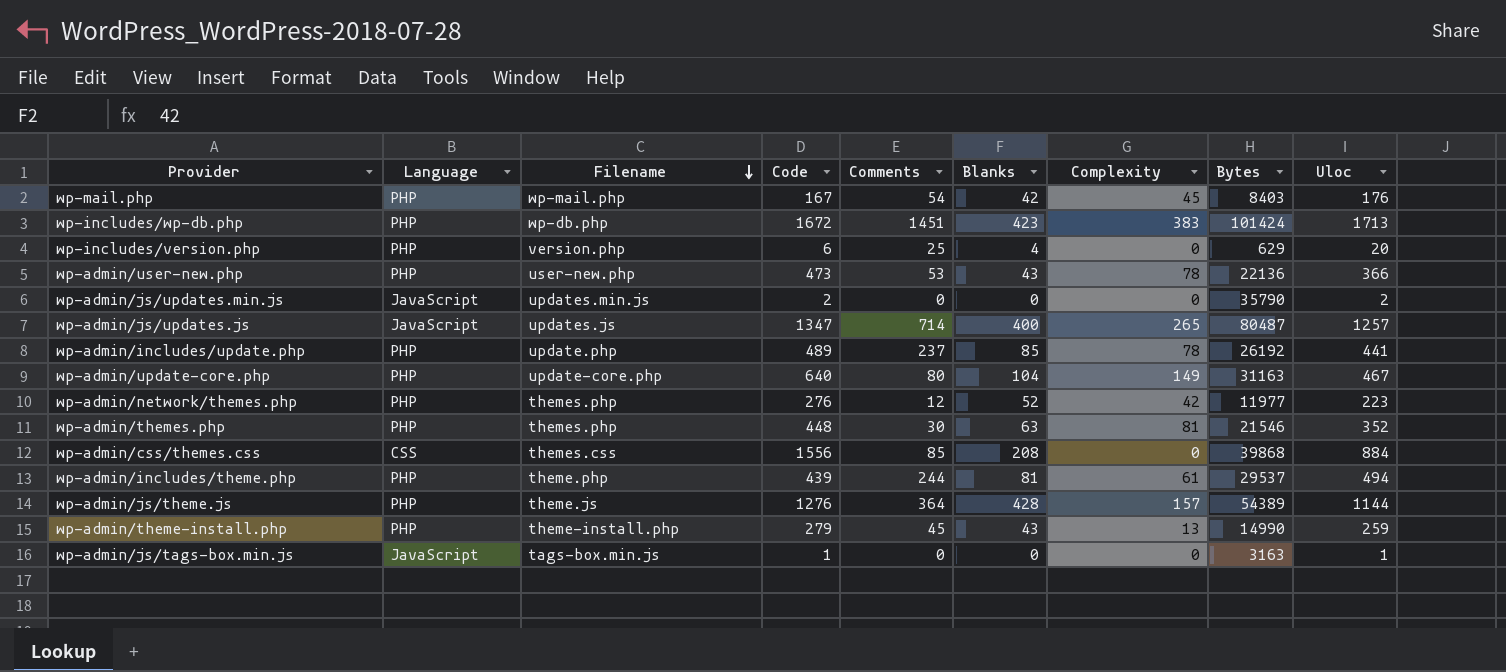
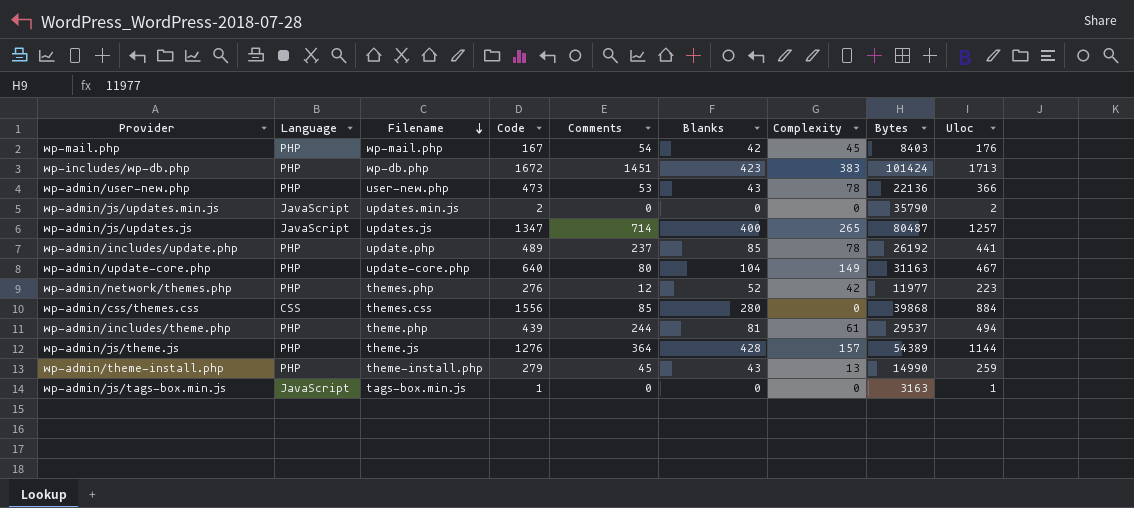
row wp-includes/version.php: PHP | version.php | 6 | 25 | 4 | 0 | 629 | 20 -> none
row wp-admin/themes.php: PHP | themes.php | 448 | 30 | 63 | 81 | 21546 | 352 -> none
wp-admin/css/themes.css | Blanks: 208 -> 280

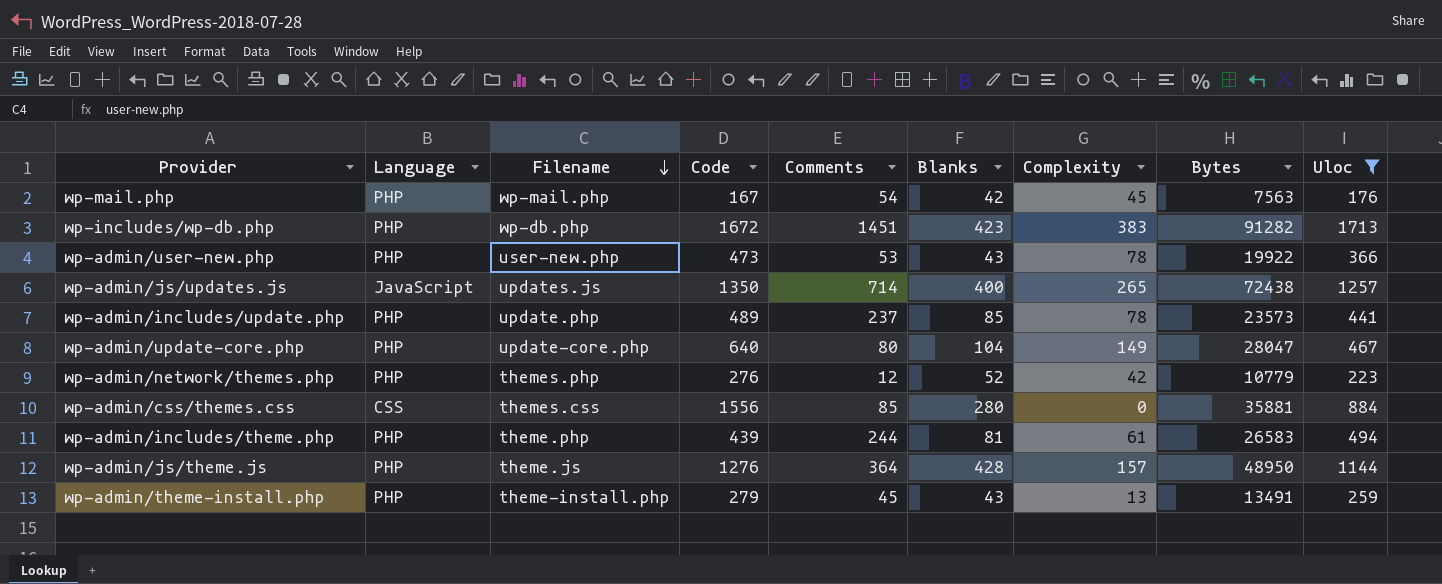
filter: none -> Uloc >= 176
wp-mail.php | Bytes: 8403 -> 7563
wp-includes/wp-db.php | Bytes: 101424 -> 91282
wp-admin/user-new.php | Bytes: 22136 -> 19922
wp-admin/js/updates.js | Code: 1347 -> 1350
wp-admin/js/updates.js | Bytes: 80487 -> 72438
wp-admin/includes/update.php | Bytes: 26192 -> 23573
wp-admin/update-core.php | Bytes: 31163 -> 28047
wp-admin/network/themes.php | Bytes: 11977 -> 10779
wp-admin/css/themes.css | Bytes: 39868 -> 35881
wp-admin/includes/theme.php | Bytes: 29537 -> 26583
wp-admin/js/theme.js | Bytes: 54389 -> 48950
wp-admin/theme-install.php | Bytes: 14990 -> 13491

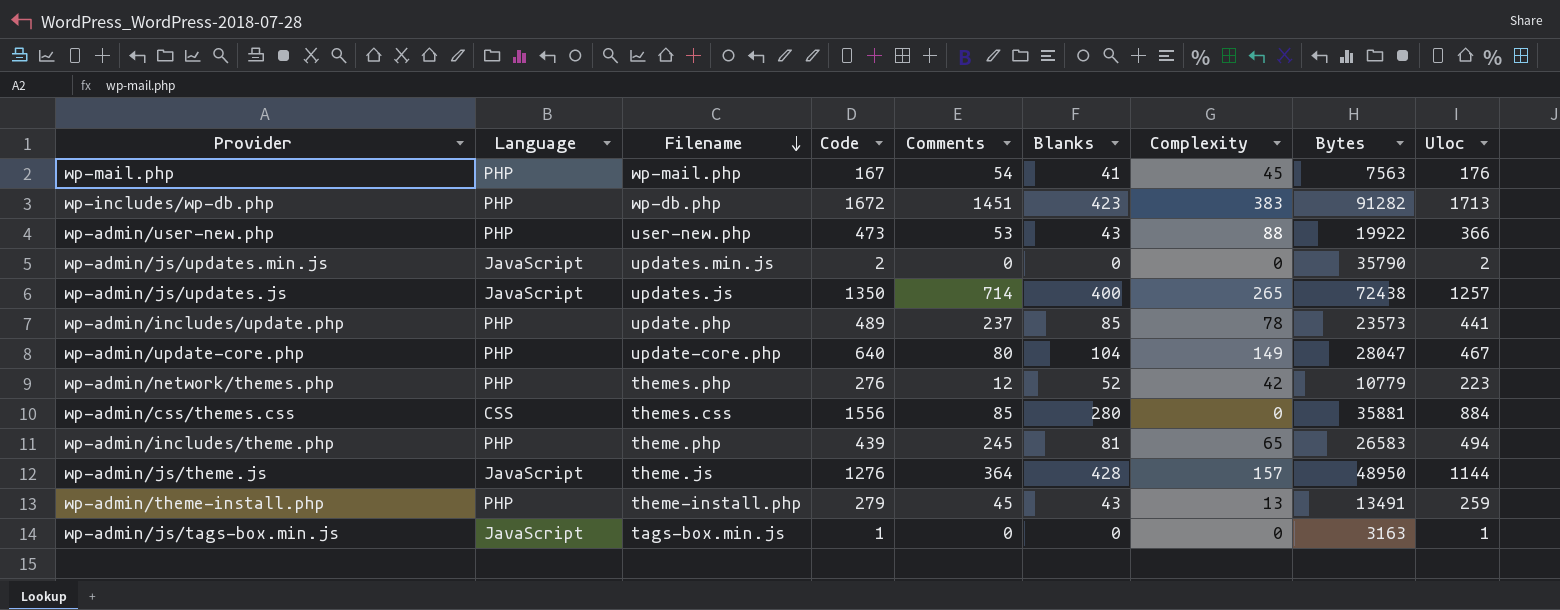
filter: Uloc >= 176 -> none
wp-mail.php | Blanks: 42 -> 41
wp-admin/user-new.php | Complexity: 78 -> 88
wp-admin/includes/theme.php | Comments: 244 -> 245
wp-admin/includes/theme.php | Complexity: 61 -> 65
wp-admin/js/theme.js | Language: PHP -> JavaScript

